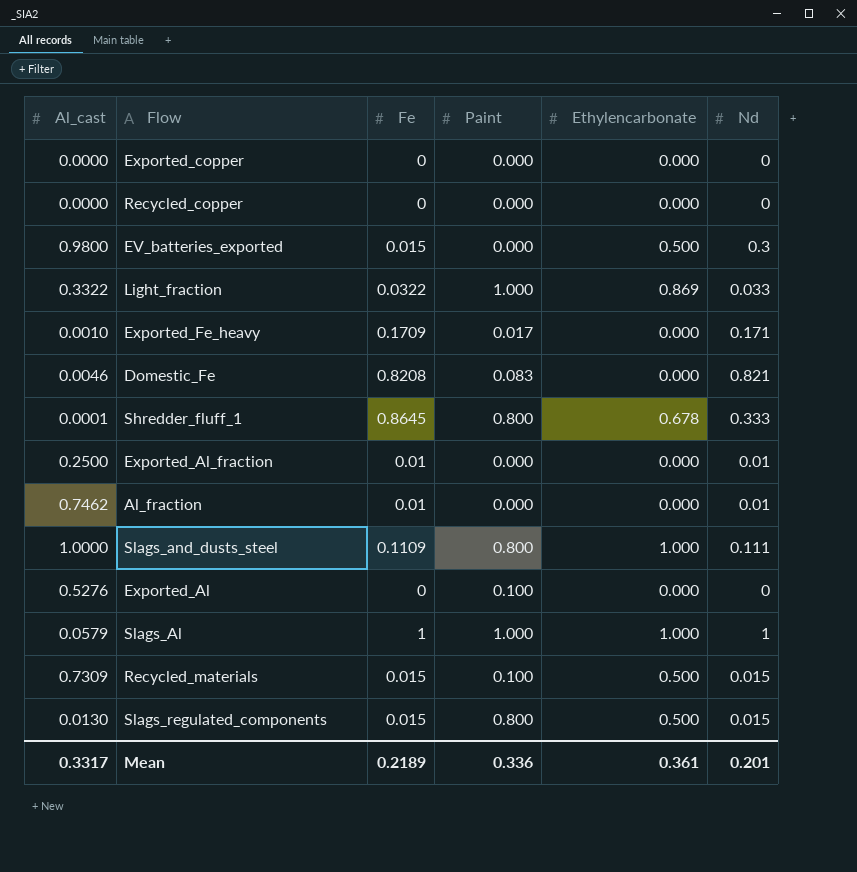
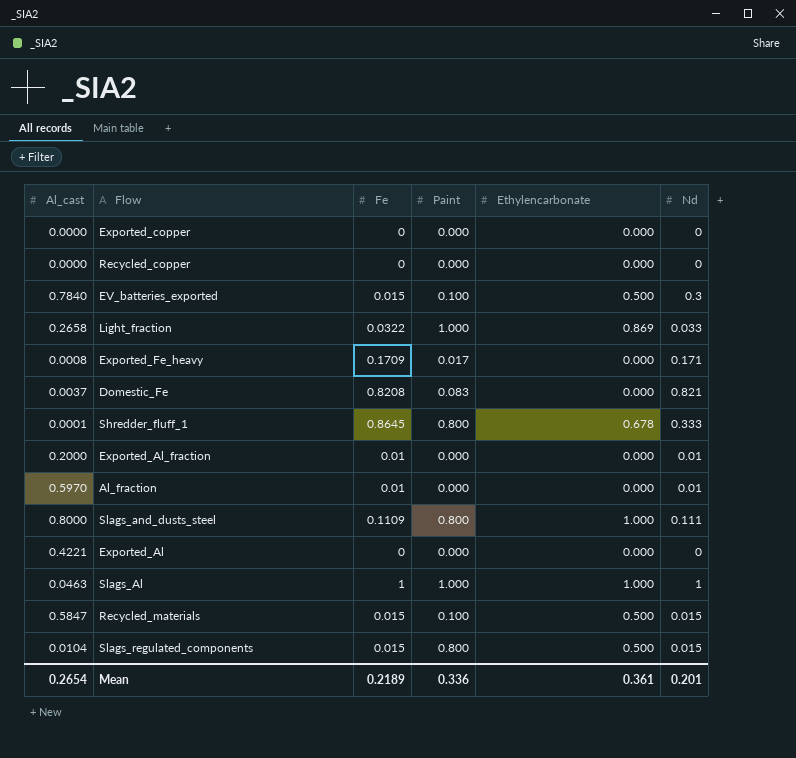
EV_batteries_exported | Al_cast: 0.9800 -> 0.7840
EV_batteries_exported | Paint: 0.000 -> 0.100
Light_fraction | Al_cast: 0.3322 -> 0.2658
Exported_Fe_heavy | Al_cast: 0.0010 -> 0.0008
Domestic_Fe | Al_cast: 0.0046 -> 0.0037
Exported_Al_fraction | Al_cast: 0.2500 -> 0.2000
Al_fraction | Al_cast: 0.7462 -> 0.5970
Slags_and_dusts_steel | Al_cast: 1.0000 -> 0.8000
Exported_Al | Al_cast: 0.5276 -> 0.4221
Exported_Al | Paint: 0.100 -> 0.000
Slags_Al | Al_cast: 0.0579 -> 0.0463
Recycled_materials | Al_cast: 0.7309 -> 0.5847
Slags_regulated_components | Al_cast: 0.0130 -> 0.0104
Mean | Al_cast: 0.3317 -> 0.2654

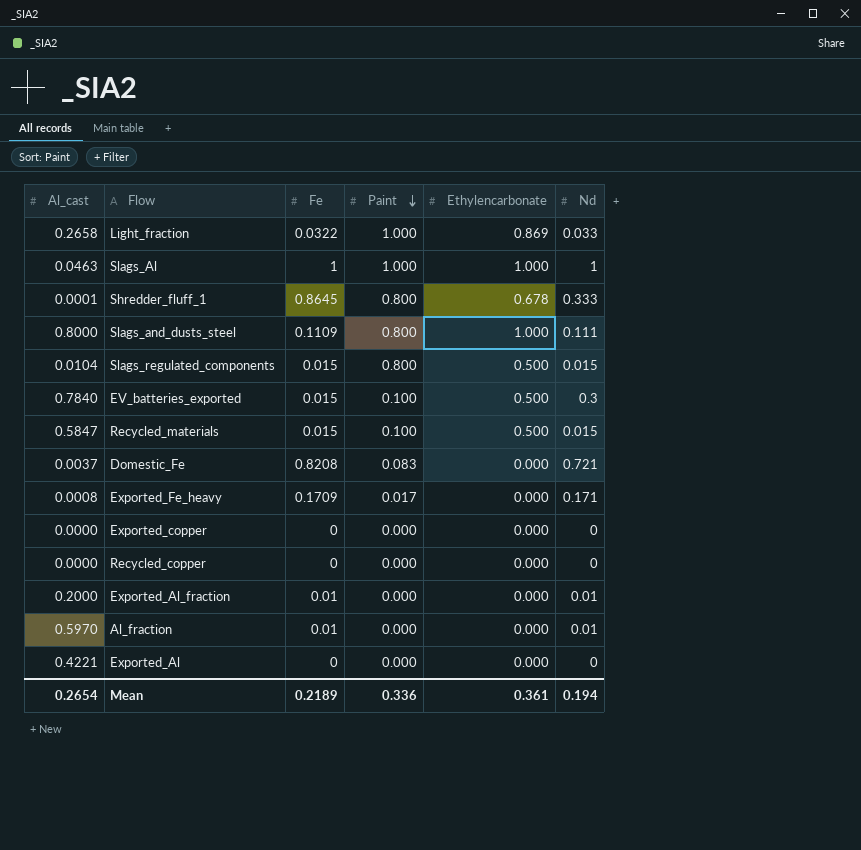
row order: none -> Paint descending
Domestic_Fe | Nd: 0.821 -> 0.721
Mean | Nd: 0.201 -> 0.194

